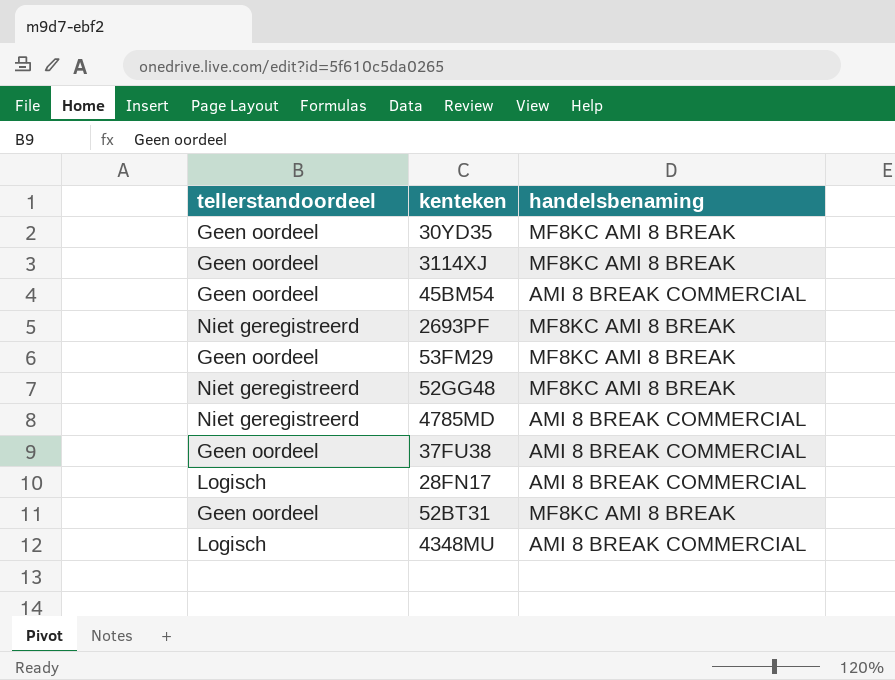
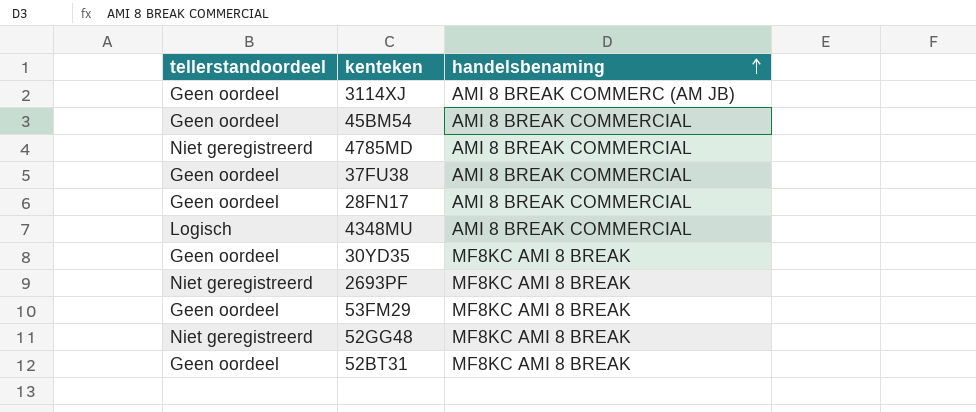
row order: none -> handelsbenaming ascending
3114XJ | handelsbenaming: MF8KC AMI 8 BREAK -> AMI 8 BREAK COMMERC (AM JB)
28FN17 | tellerstandoordeel: Logisch -> Geen oordeel

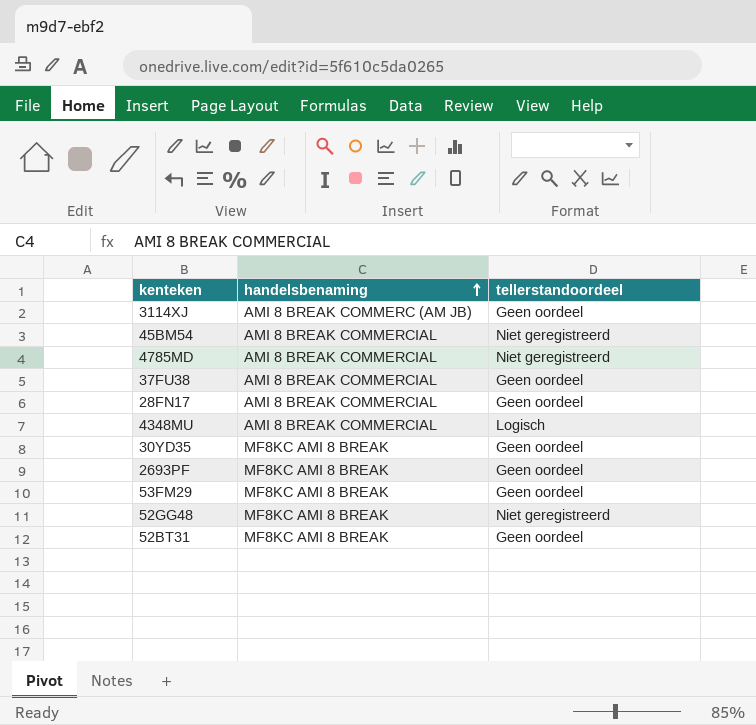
column tellerstandoordeel | position: 1 -> 3
45BM54 | tellerstandoordeel: Geen oordeel -> Niet geregistreerd
2693PF | tellerstandoordeel: Niet geregistreerd -> Geen oordeel

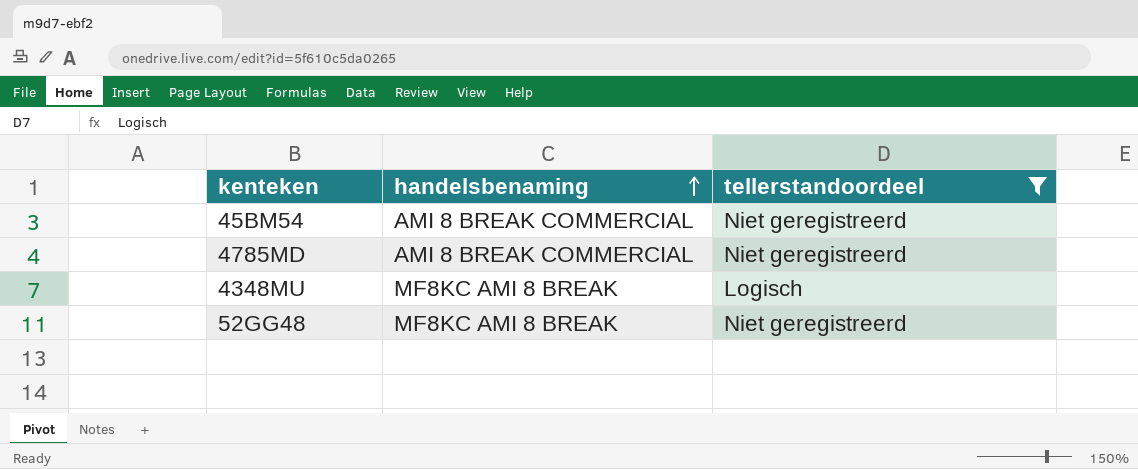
filter: none -> tellerstandoordeel != Geen oordeel
4348MU | handelsbenaming: AMI 8 BREAK COMMERCIAL -> MF8KC AMI 8 BREAK

